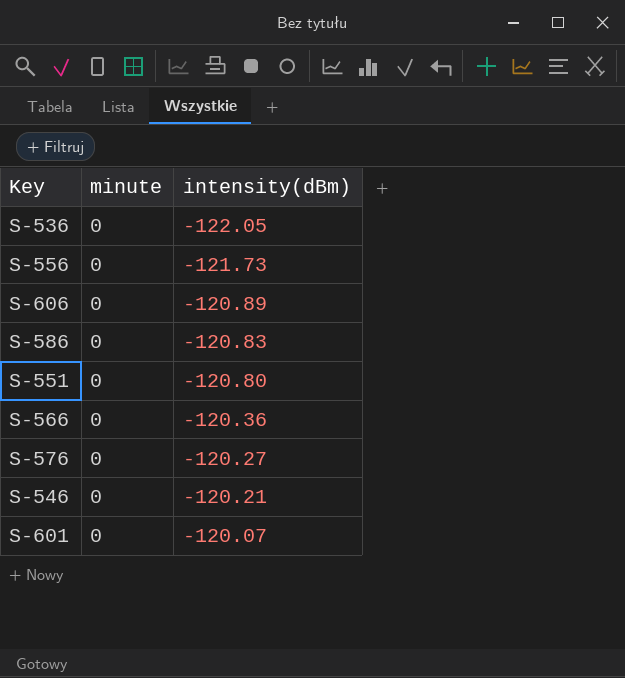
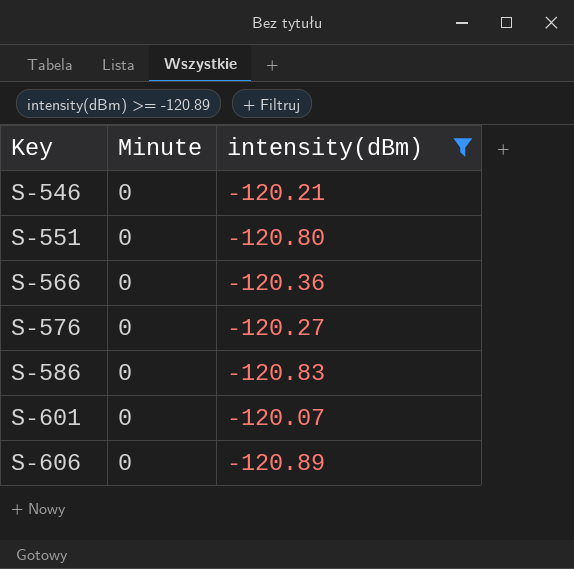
filter: none -> intensity(dBm) >= -120.89
row order: intensity(dBm) ascending -> Key ascending
column name: minute -> Minute

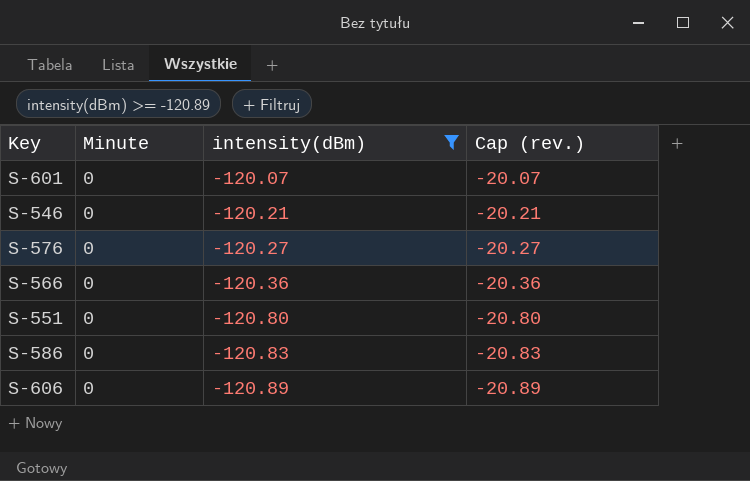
row order: Key ascending -> intensity(dBm) descending
column Cap (rev.) | formula: none -> [intensity(dBm)] + 100

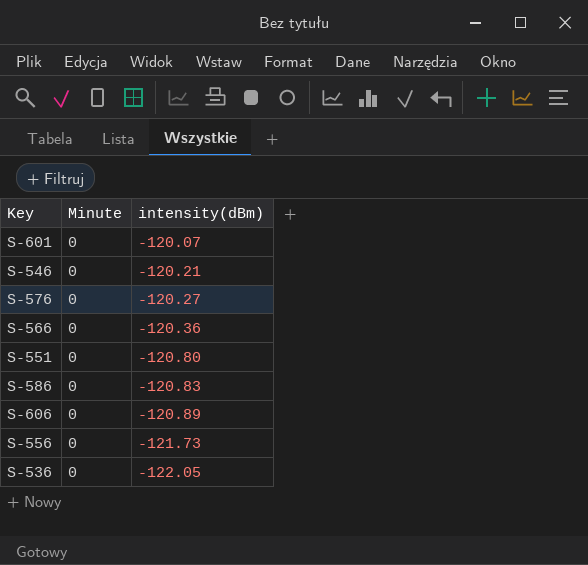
filter: intensity(dBm) >= -120.89 -> none
column Cap (rev.) | formula: [intensity(dBm)] + 100 -> none

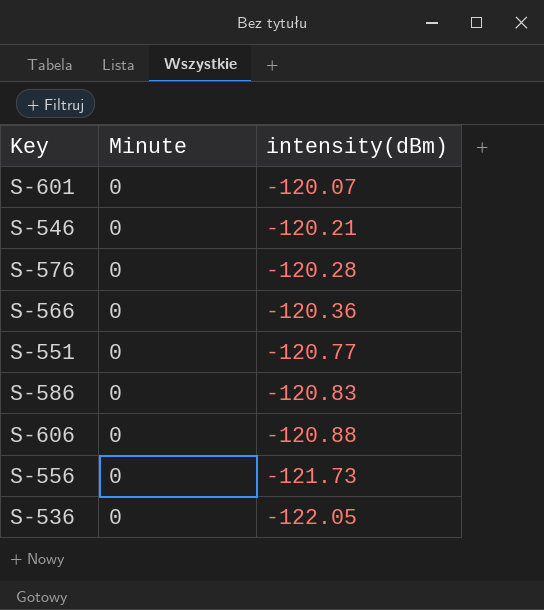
S-576 | intensity(dBm): -120.27 -> -120.28
S-551 | intensity(dBm): -120.80 -> -120.77
S-606 | intensity(dBm): -120.89 -> -120.88

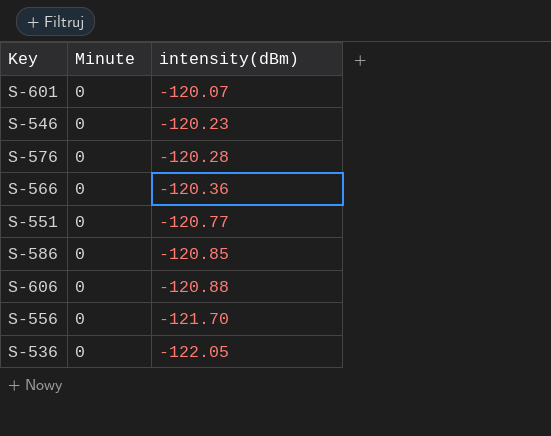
S-546 | intensity(dBm): -120.21 -> -120.23
S-586 | intensity(dBm): -120.83 -> -120.85
S-556 | intensity(dBm): -121.73 -> -121.70

